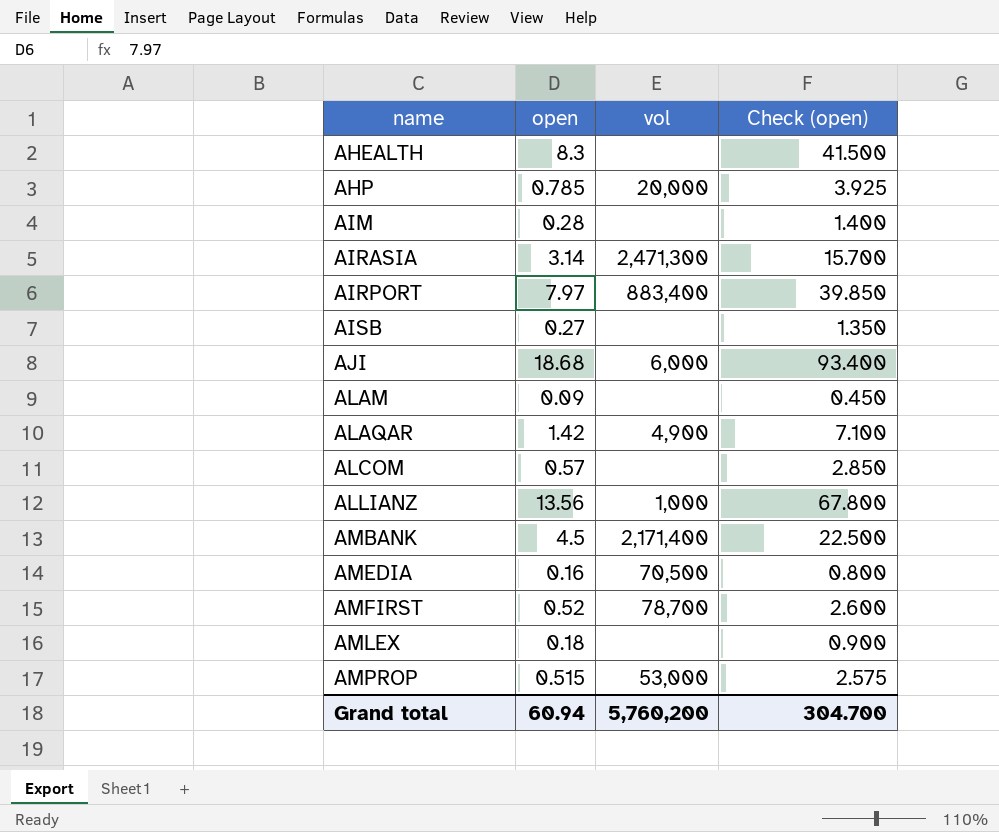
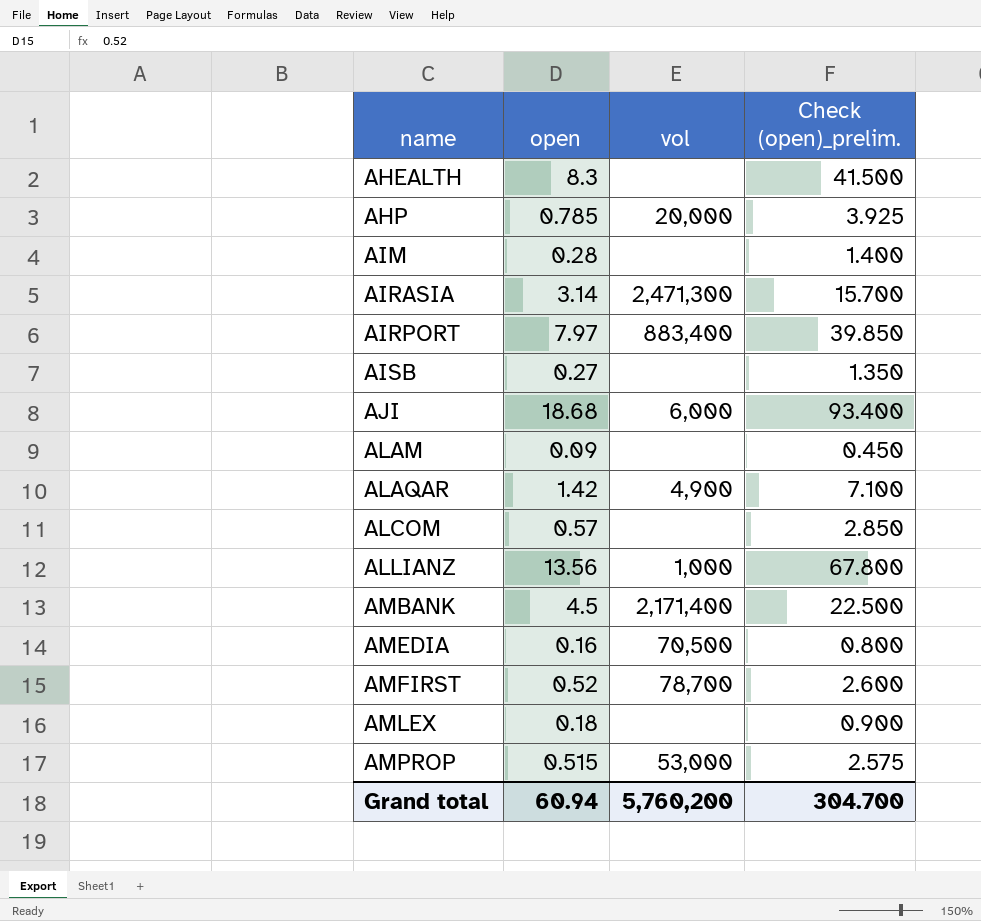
column name: Check (open) -> Check (open)_prelim.

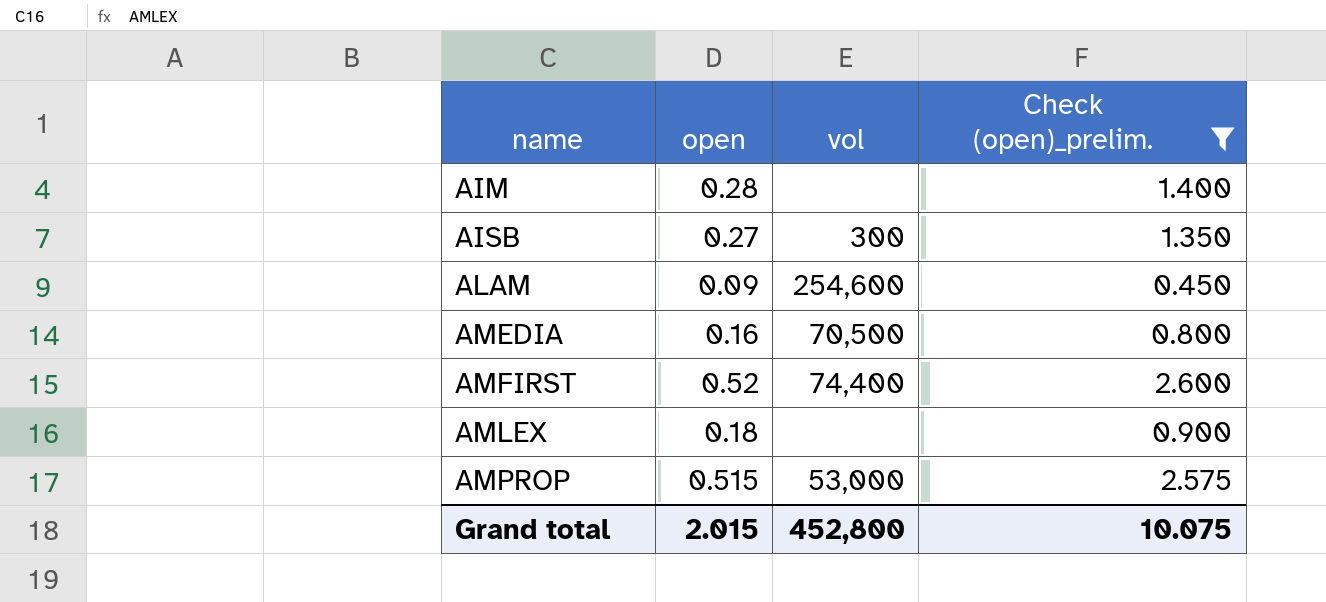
filter: none -> Check (open)_prelim. <= 2.600
AISB | vol: none -> 300
ALAM | vol: none -> 254,600
AMFIRST | vol: 78,700 -> 74,400
Grand total | open: 60.94 -> 2.015
Grand total | vol: 5,760,200 -> 452,800
Grand total | Check (open)_prelim.: 304.700 -> 10.075

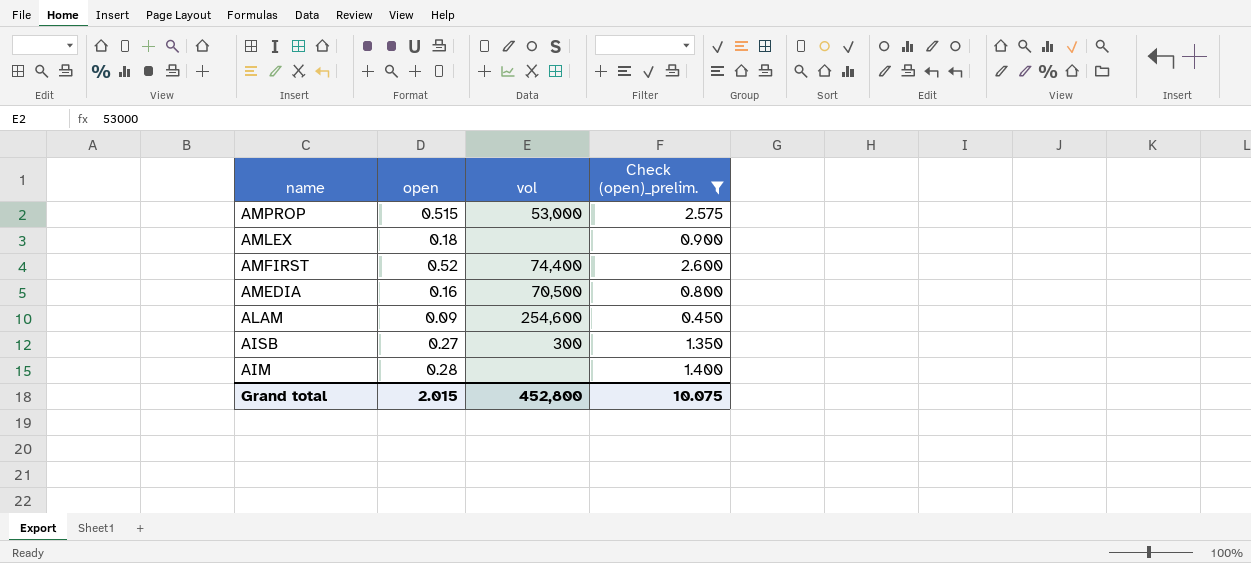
row order: name ascending -> name descending

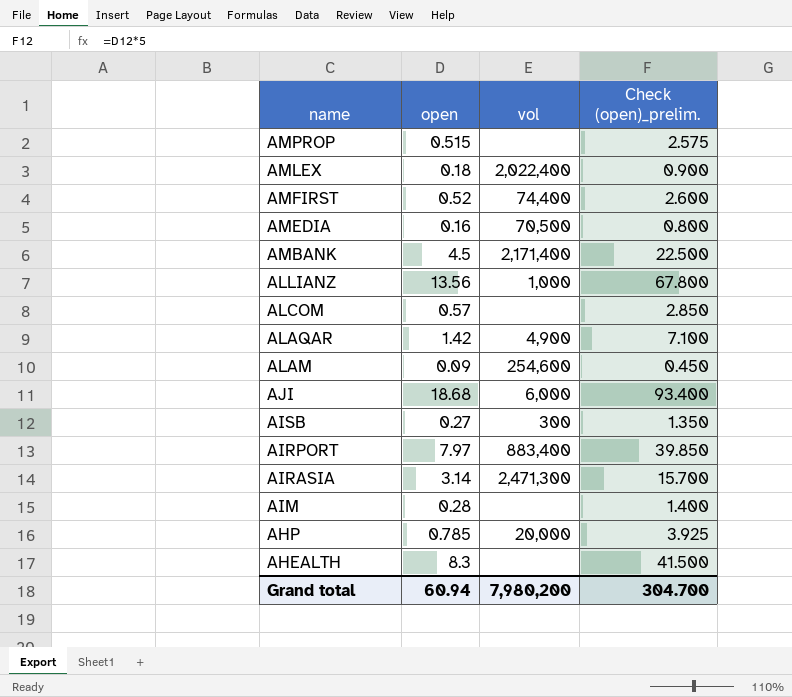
filter: Check (open)_prelim. <= 2.600 -> none
AMPROP | vol: 53,000 -> none
AMLEX | vol: none -> 2,022,400
Grand total | open: 2.015 -> 60.94
Grand total | vol: 452,800 -> 7,980,200
Grand total | Check (open)_prelim.: 10.075 -> 304.700

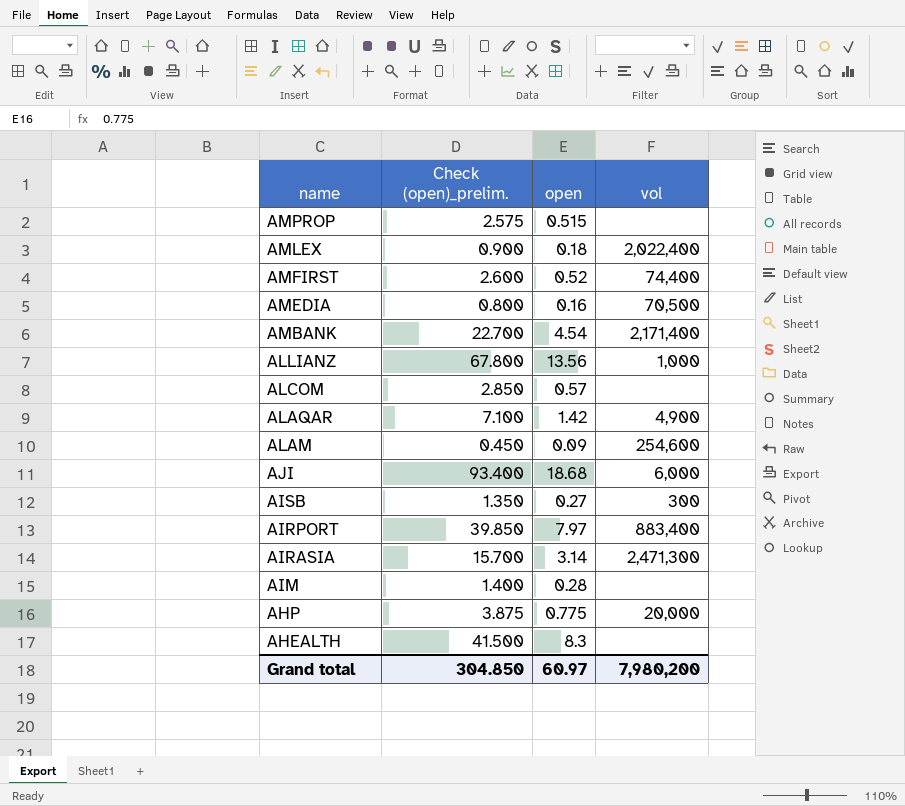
column Check (open)_prelim. | position: 4 -> 2
AMBANK | Check (open)_prelim.: 22.500 -> 22.700
AMBANK | open: 4.5 -> 4.54
AHP | Check (open)_prelim.: 3.925 -> 3.875
AHP | open: 0.785 -> 0.775
Grand total | Check (open)_prelim.: 304.700 -> 304.850
Grand total | open: 60.94 -> 60.97

